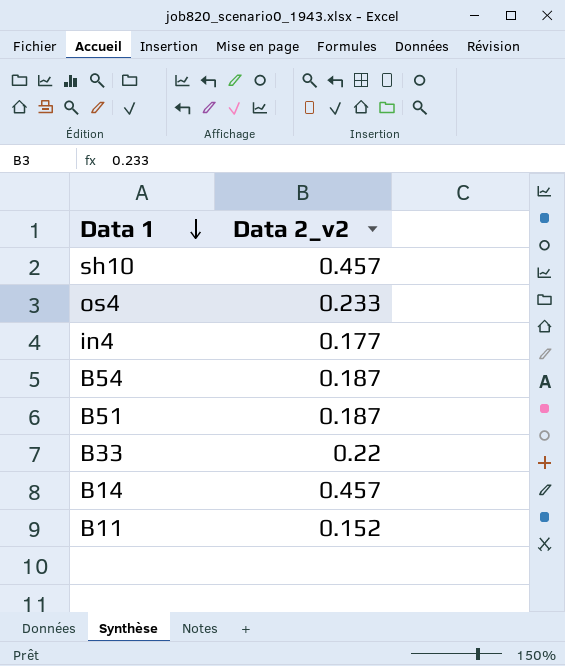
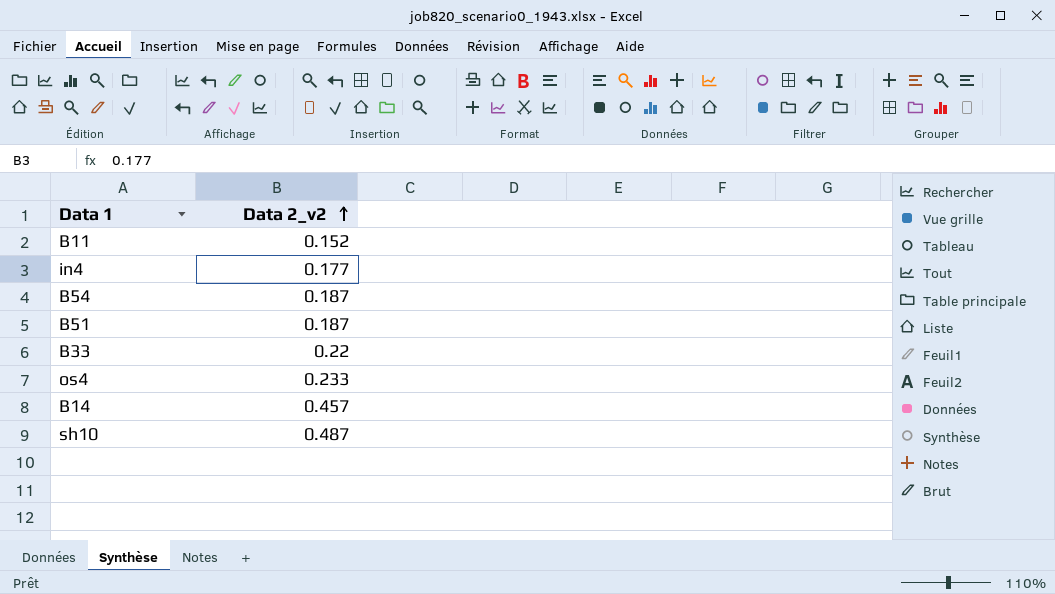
row order: Data 1 descending -> Data 2_v2 ascending
sh10 | Data 2_v2: 0.457 -> 0.487

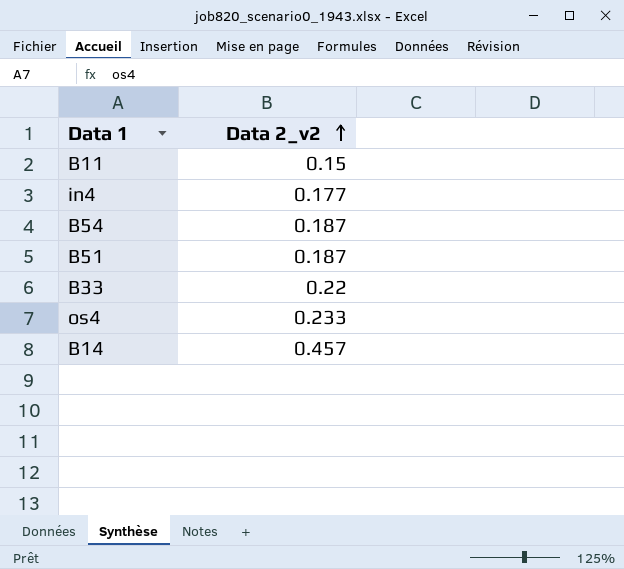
row sh10: 0.487 -> none
B11 | Data 2_v2: 0.152 -> 0.15

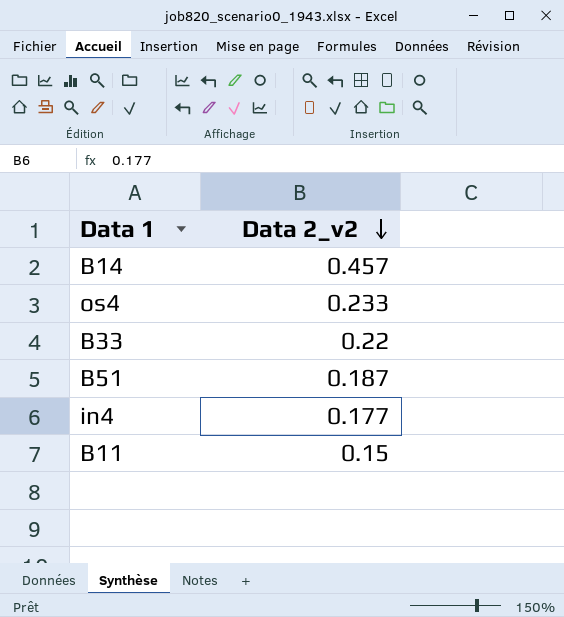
row order: Data 2_v2 ascending -> Data 2_v2 descending
row B54: 0.187 -> none

